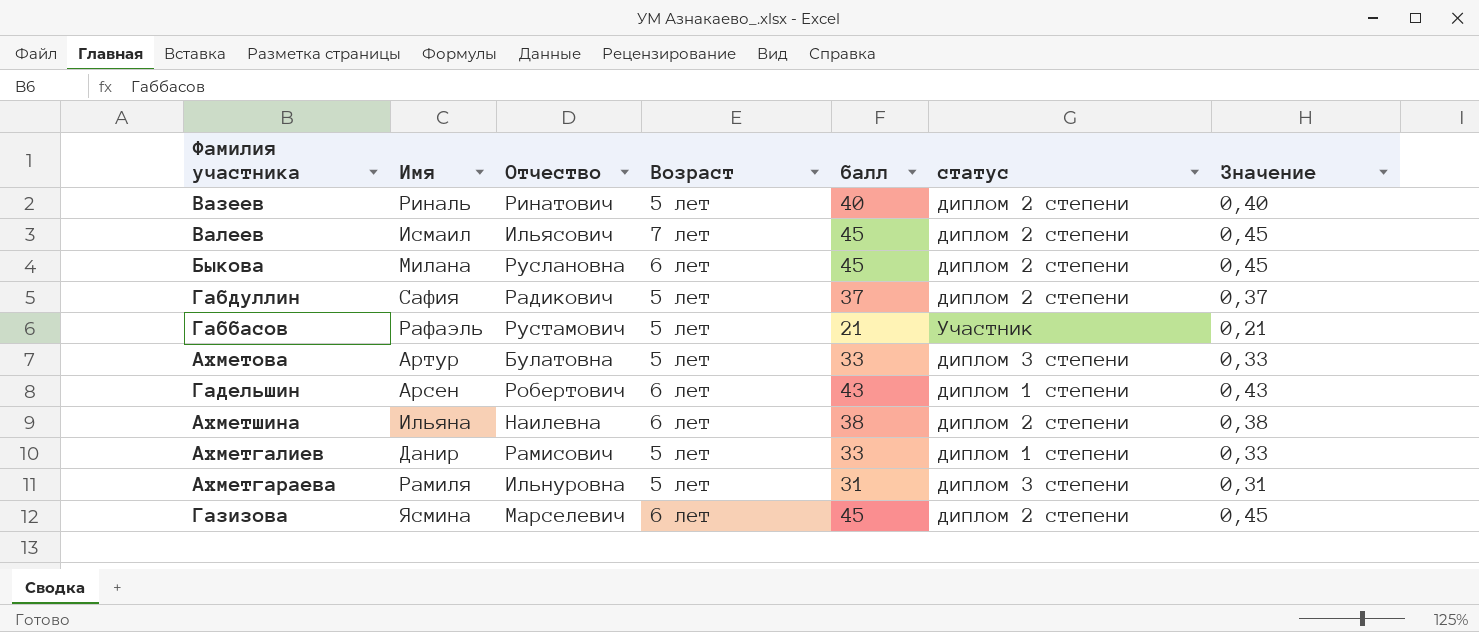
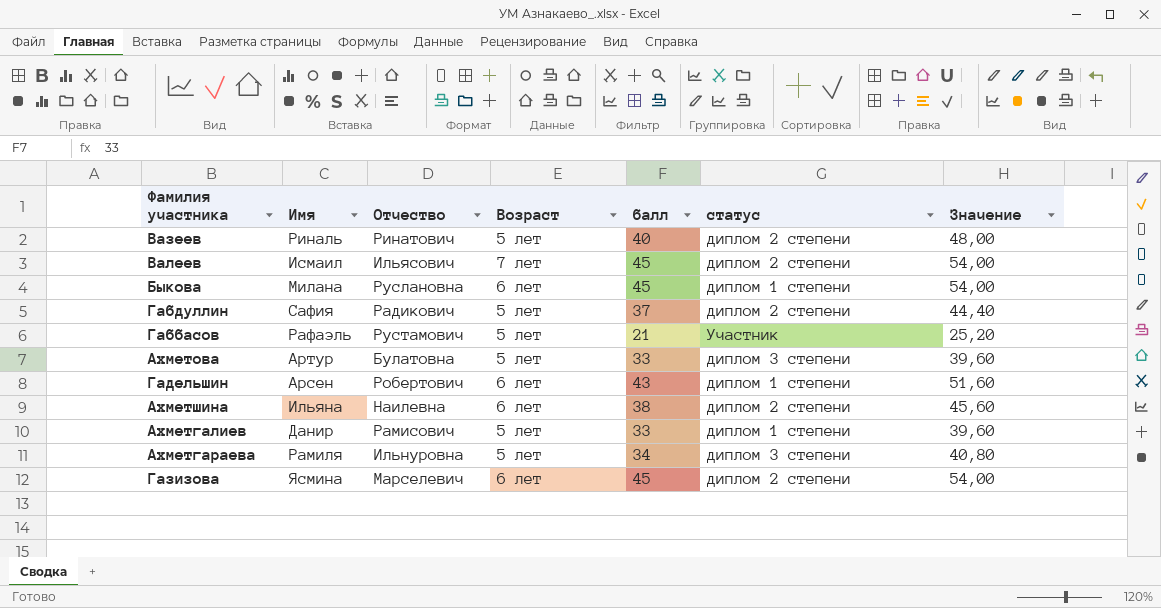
column Значение | formula: [балл] * 0,01 -> [балл] * 1,2
Быкова | статус: диплом 2 степени -> диплом 1 степени
Ахметгараева | балл: 31 -> 34

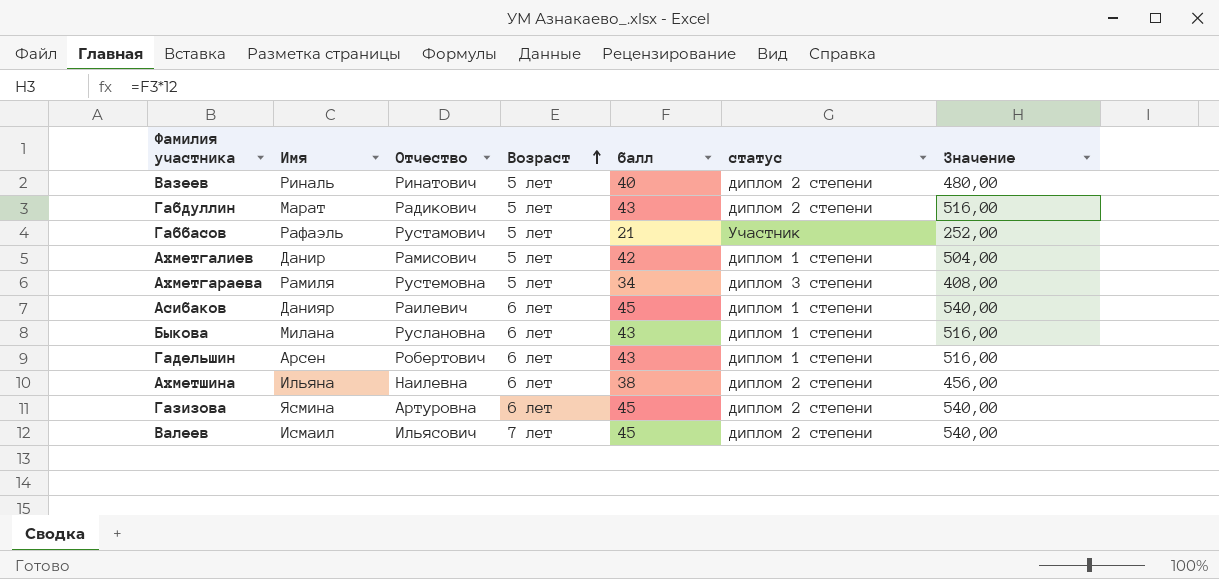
row order: none -> Возраст ascending
column Значение | formula: [балл] * 1,2 -> [балл] * 12
row Ахметова: Артур | Булатовна | 5 лет | 33 | диплом 3 степени | 39,60 -> none
Габдуллин | Имя: Сафия -> Марат
Габдуллин | балл: 37 -> 43
Ахметгалиев | балл: 33 -> 42
Ахметгараева | Отчество: Ильнуровна -> Рустемовна
row Асибаков: none -> Данияр | Раилевич | 6 лет | 45 | диплом 1 степени | 540,00
Быкова | балл: 45 -> 43
Газизова | Отчество: Марселевич -> Артуровна

